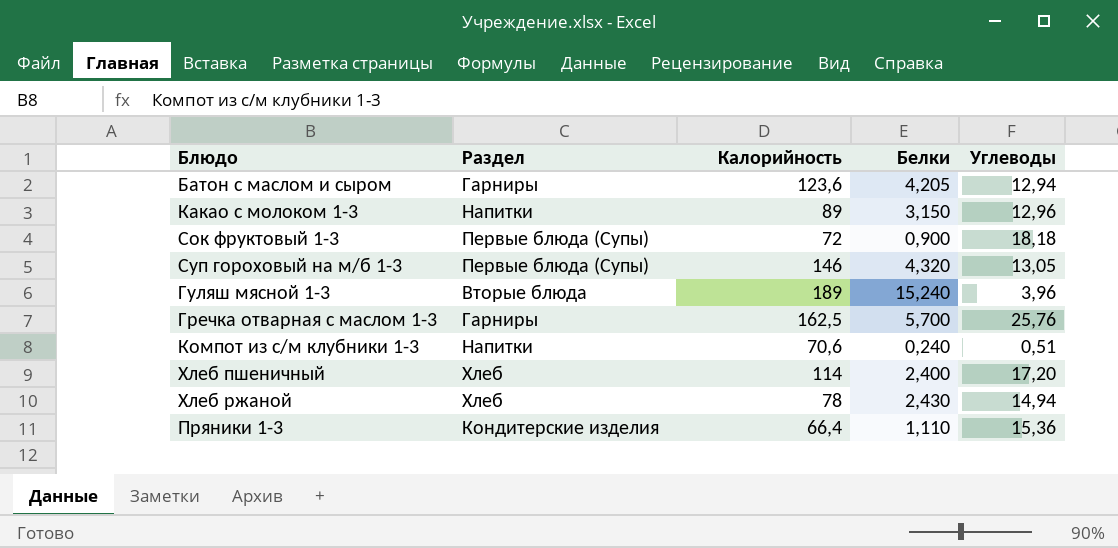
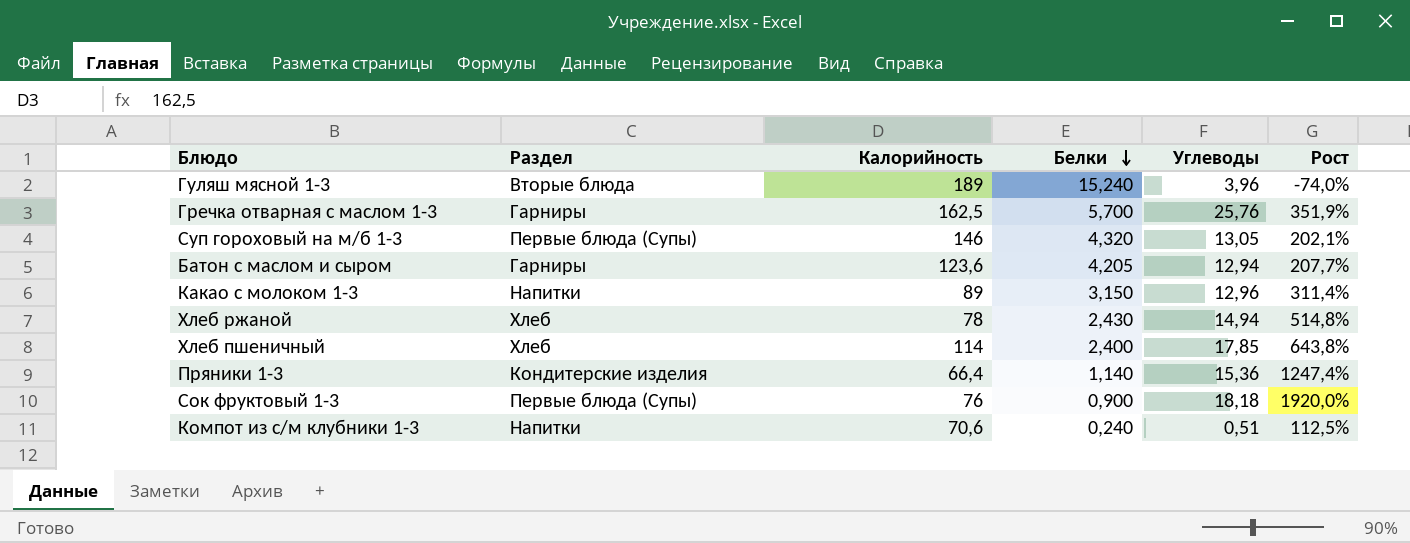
row order: none -> Белки descending
column Рост | formula: none -> ([Углеводы] - [Белки]) / [Белки]
Хлеб пшеничный | Углеводы: 17,20 -> 17,85
Пряники 1-3 | Белки: 1,110 -> 1,140
Сок фруктовый 1-3 | Калорийность: 72 -> 76

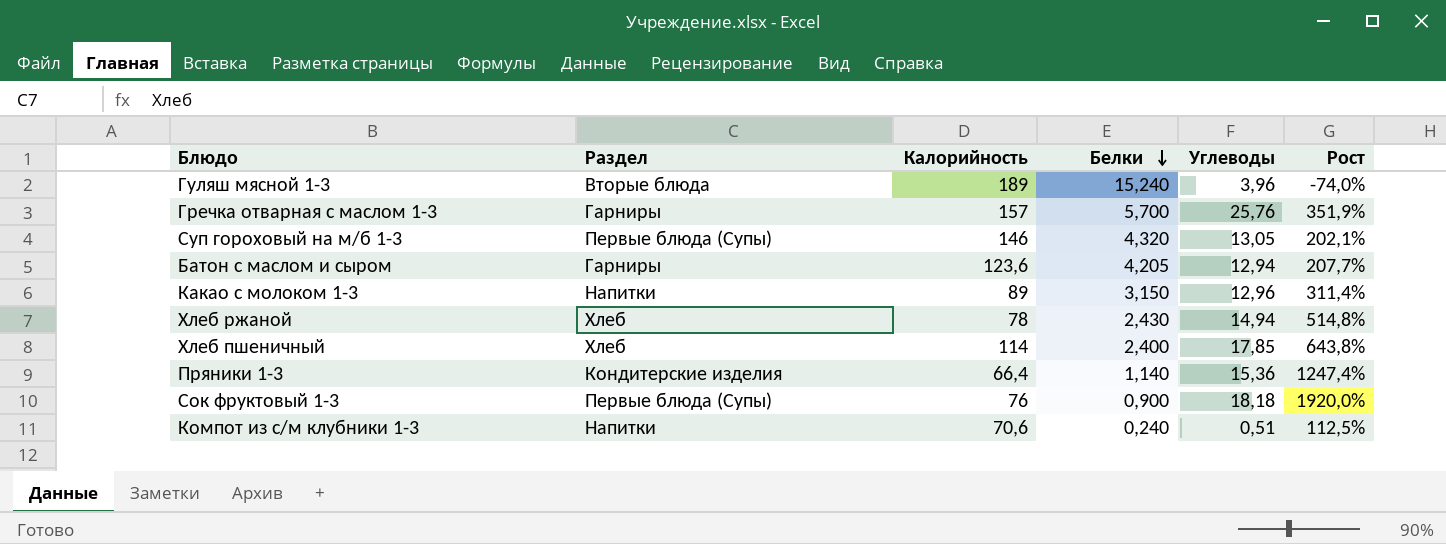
Гречка отварная с маслом 1-3 | Калорийность: 162,5 -> 157

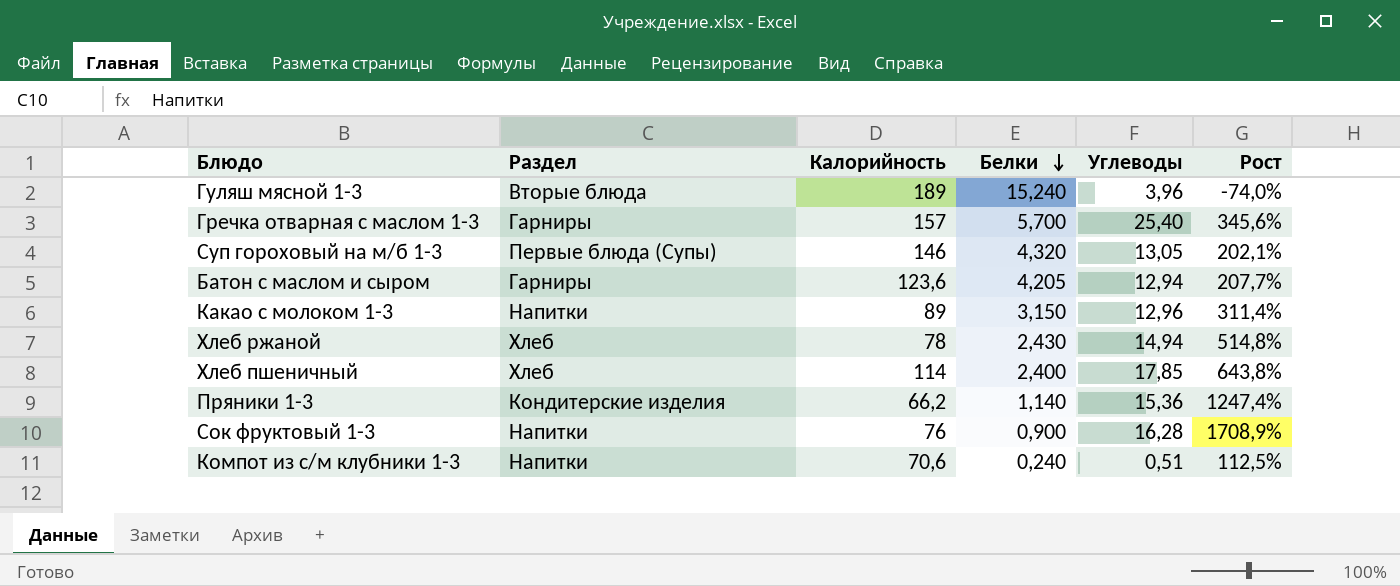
Гречка отварная с маслом 1-3 | Углеводы: 25,76 -> 25,40
Гречка отварная с маслом 1-3 | Рост: 351,9% -> 345,6%
Пряники 1-3 | Калорийность: 66,4 -> 66,2
Сок фруктовый 1-3 | Раздел: Первые блюда (Супы) -> Напитки
Сок фруктовый 1-3 | Углеводы: 18,18 -> 16,28
Сок фруктовый 1-3 | Рост: 1920,0% -> 1708,9%

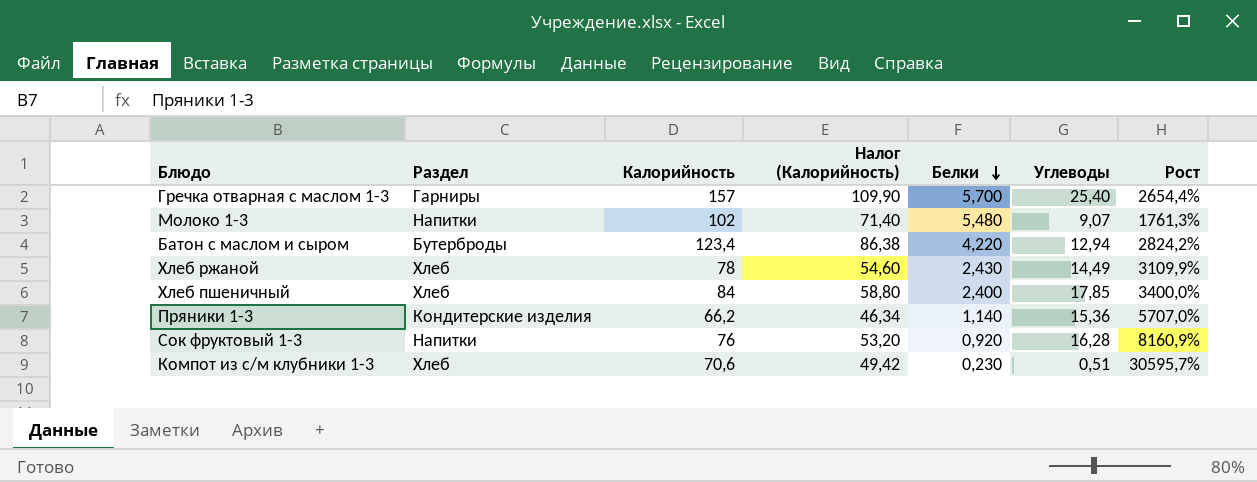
column Налог (Калорийность) | formula: none -> [Калорийность] * 0,7
column Рост | formula: ([Углеводы] - [Белки]) / [Белки] -> ([Калорийность] - [Белки]) / [Белки]
row Гуляш мясной 1-3: Вторые блюда | 189 | 15,240 | 3,96 | -74,0% -> none
row Суп гороховый на м/б 1-3: Первые блюда (Супы) | 146 | 4,320 | 13,05 | 202,1% -> none
row Какао с молоком 1-3: Напитки | 89 | 3,150 | 12,96 | 311,4% -> none
row Молоко 1-3: none -> Напитки | 102 | 71,40 | 5,480 | 9,07 | 1761,3%
Батон с маслом и сыром | Раздел: Гарниры -> Бутерброды
Батон с маслом и сыром | Калорийность: 123,6 -> 123,4
Батон с маслом и сыром | Белки: 4,205 -> 4,220
Хлеб ржаной | Углеводы: 14,94 -> 14,49
Хлеб пшеничный | Калорийность: 114 -> 84
Сок фруктовый 1-3 | Белки: 0,900 -> 0,920
Компот из с/м клубники 1-3 | Раздел: Напитки -> Хлеб
Компот из с/м клубники 1-3 | Белки: 0,240 -> 0,230

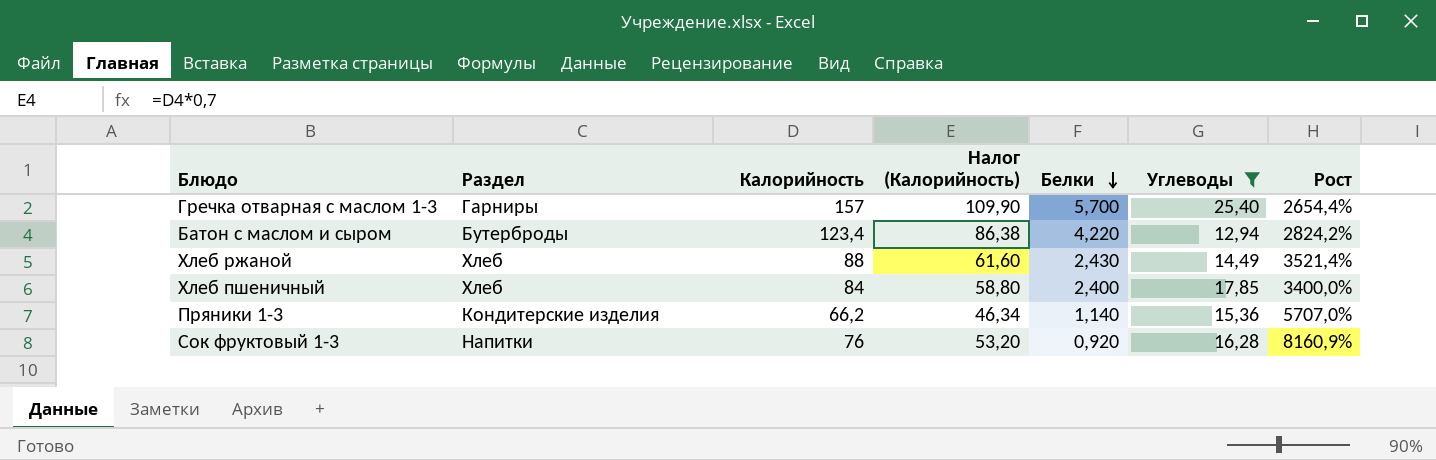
filter: none -> Углеводы >= 12,94
Хлеб ржаной | Калорийность: 78 -> 88
Хлеб ржаной | Налог (Калорийность): 54,60 -> 61,60
Хлеб ржаной | Рост: 3109,9% -> 3521,4%

